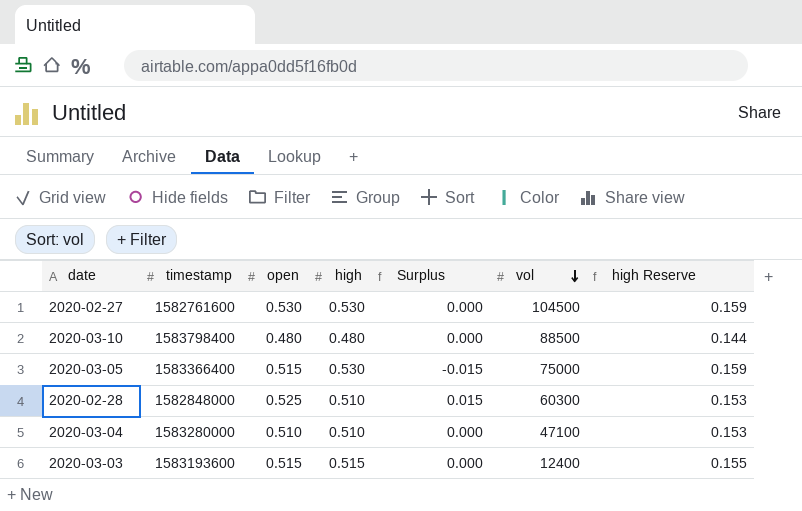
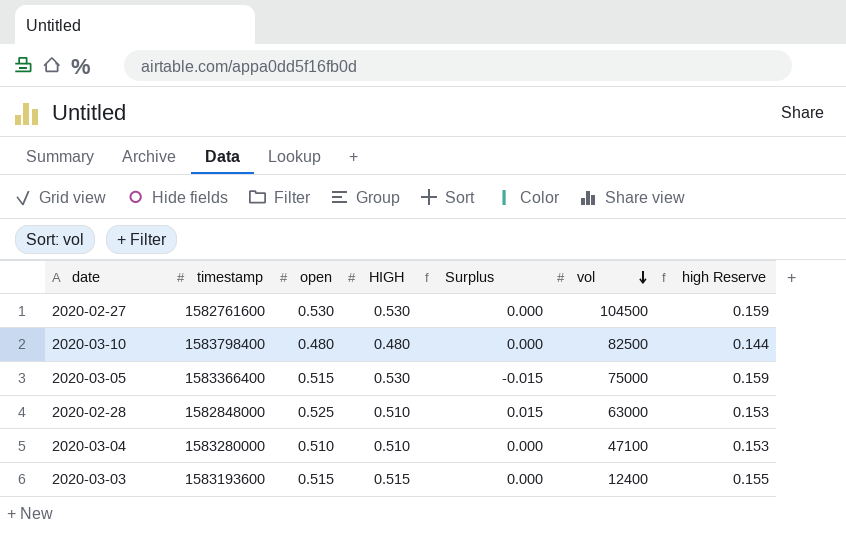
column name: high -> HIGH
2020-03-10 | vol: 88500 -> 82500
2020-02-28 | vol: 60300 -> 63000

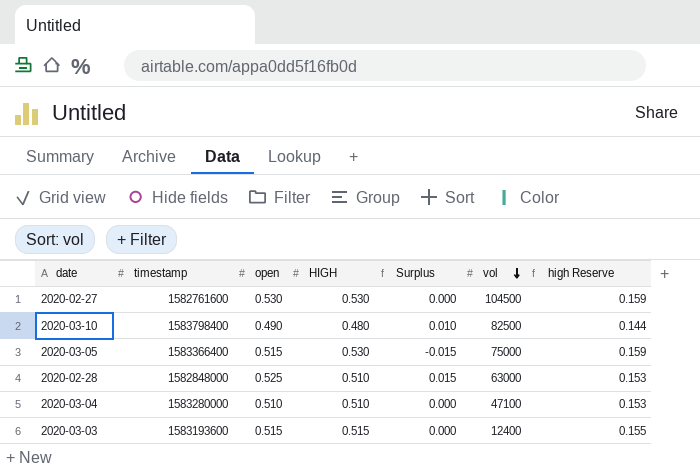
2020-03-10 | open: 0.480 -> 0.490
2020-03-10 | Surplus: 0.000 -> 0.010

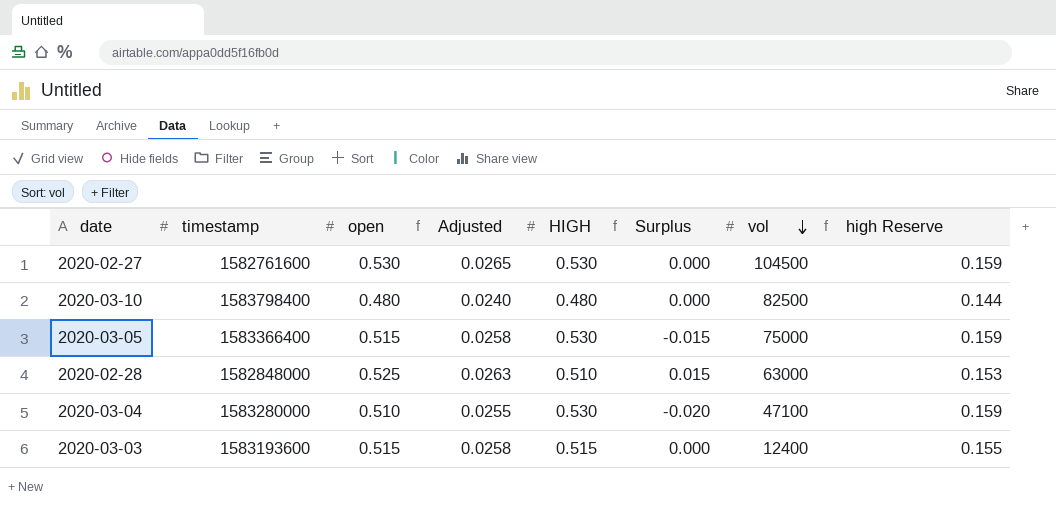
column Adjusted | formula: none -> [open] * 0.05
2020-03-10 | open: 0.490 -> 0.480
2020-03-10 | Surplus: 0.010 -> 0.000
2020-03-04 | HIGH: 0.510 -> 0.530
2020-03-04 | Surplus: 0.000 -> -0.020
2020-03-04 | high Reserve: 0.153 -> 0.159

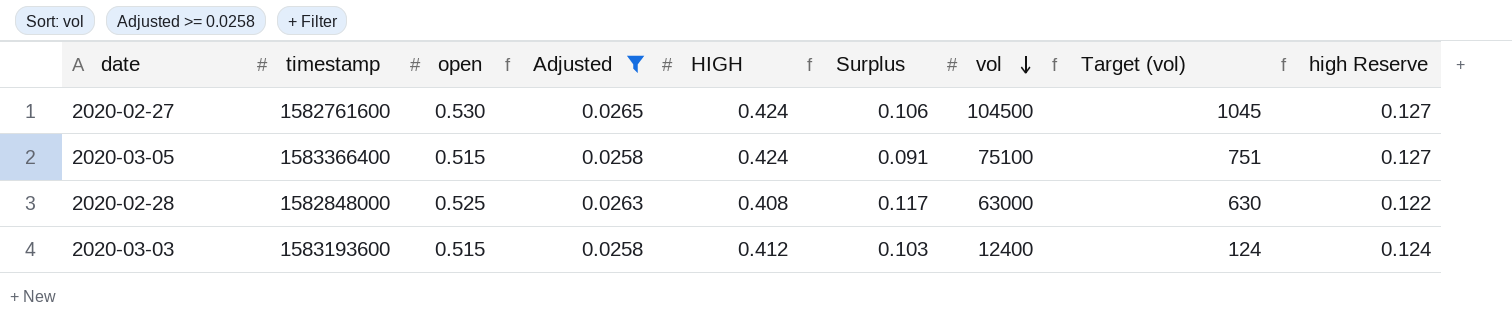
filter: none -> Adjusted >= 0.0258
column Target (vol) | formula: none -> [vol] * 0.01
2020-02-27 | HIGH: 0.530 -> 0.424
2020-02-27 | Surplus: 0.000 -> 0.106
2020-02-27 | high Reserve: 0.159 -> 0.127
2020-03-05 | HIGH: 0.530 -> 0.424
2020-03-05 | Surplus: -0.015 -> 0.091
2020-03-05 | vol: 75000 -> 75100
2020-03-05 | high Reserve: 0.159 -> 0.127
2020-02-28 | HIGH: 0.510 -> 0.408
2020-02-28 | Surplus: 0.015 -> 0.117
2020-02-28 | high Reserve: 0.153 -> 0.122
2020-03-03 | HIGH: 0.515 -> 0.412
2020-03-03 | Surplus: 0.000 -> 0.103
2020-03-03 | high Reserve: 0.155 -> 0.124

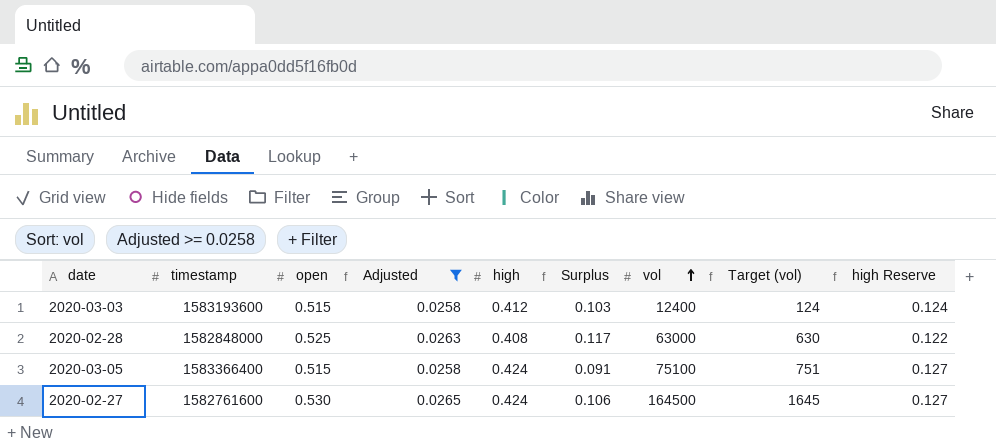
row order: vol descending -> vol ascending
column name: HIGH -> high
2020-02-27 | vol: 104500 -> 164500
2020-02-27 | Target (vol): 1045 -> 1645

